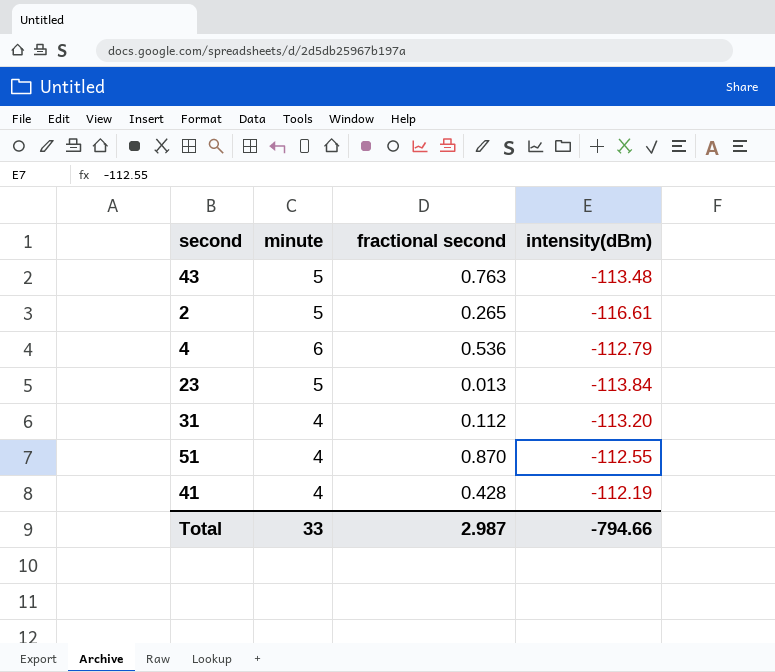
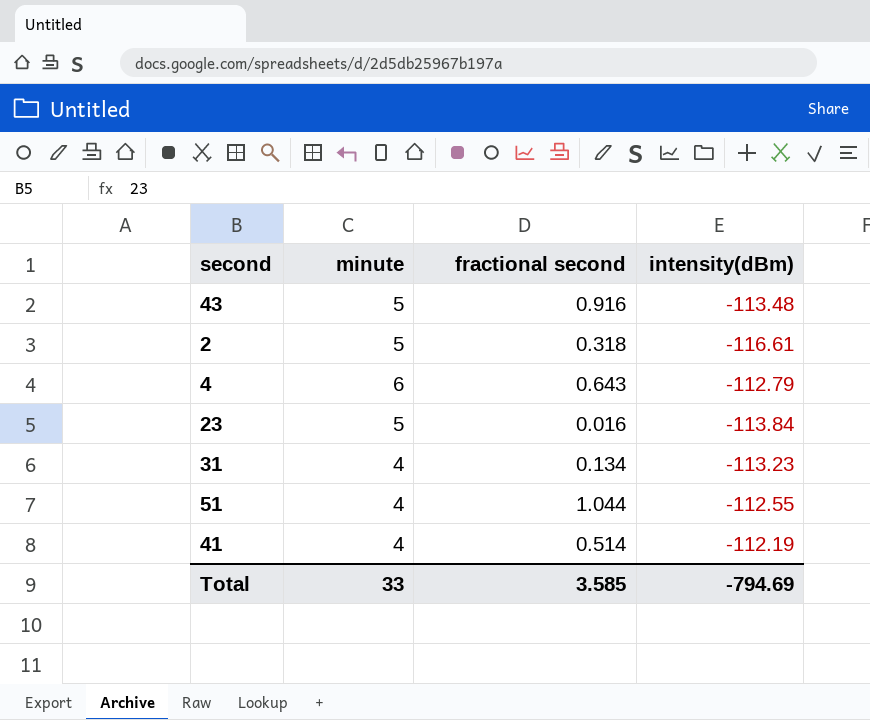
43 | fractional second: 0.763 -> 0.916
2 | fractional second: 0.265 -> 0.318
4 | fractional second: 0.536 -> 0.643
23 | fractional second: 0.013 -> 0.016
31 | fractional second: 0.112 -> 0.134
31 | intensity(dBm): -113.20 -> -113.23
51 | fractional second: 0.870 -> 1.044
41 | fractional second: 0.428 -> 0.514
Total | fractional second: 2.987 -> 3.585
Total | intensity(dBm): -794.66 -> -794.69

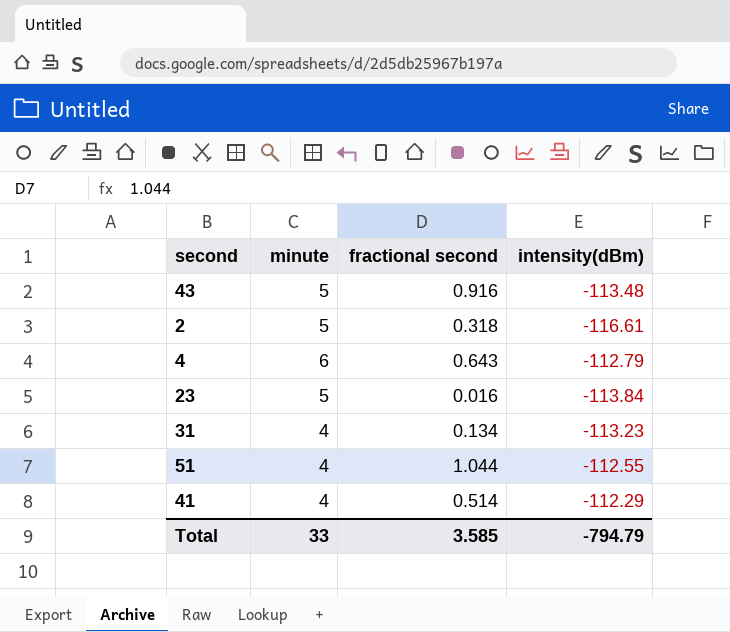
41 | intensity(dBm): -112.19 -> -112.29
Total | intensity(dBm): -794.69 -> -794.79

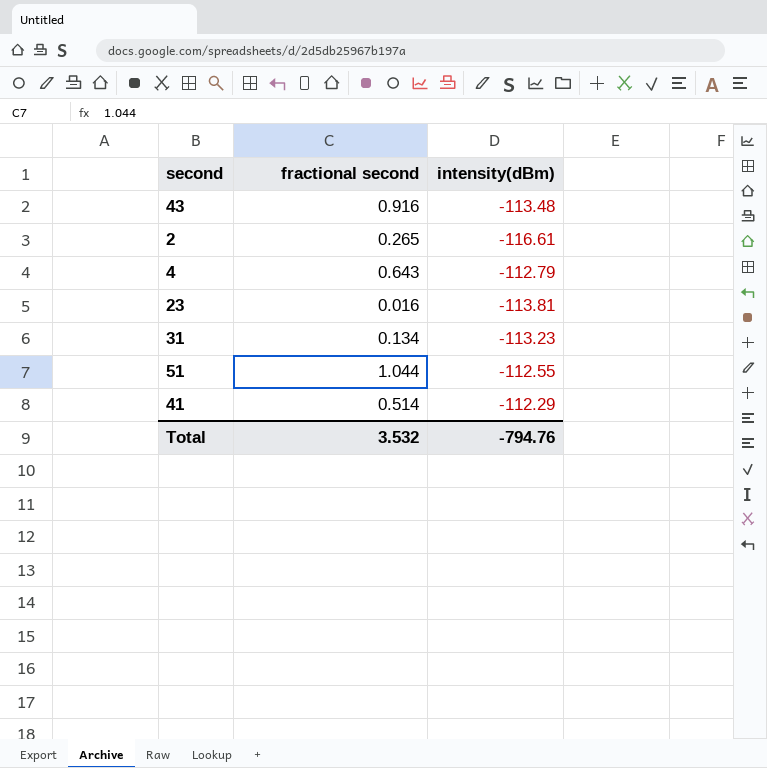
column minute | position: 2 -> none
2 | fractional second: 0.318 -> 0.265
23 | intensity(dBm): -113.84 -> -113.81
Total | fractional second: 3.585 -> 3.532
Total | intensity(dBm): -794.79 -> -794.76

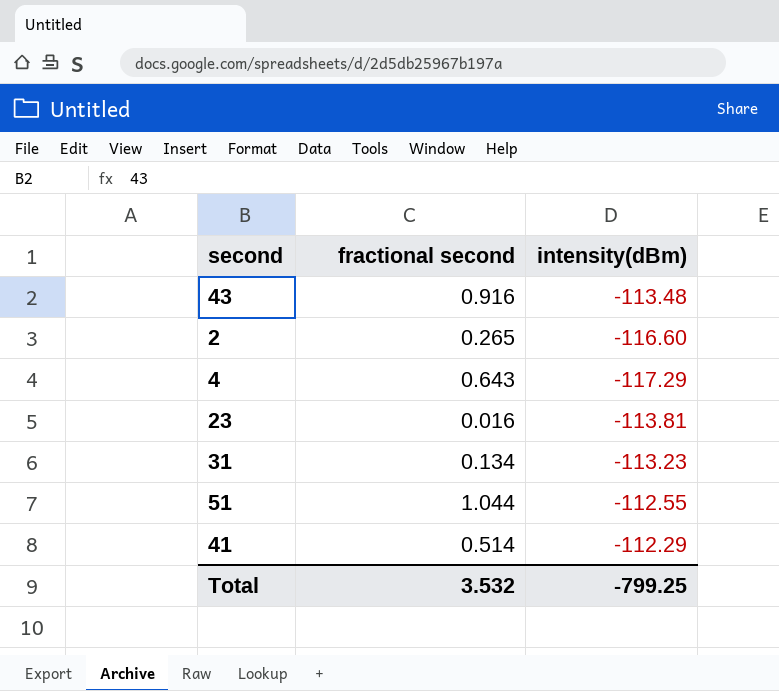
2 | intensity(dBm): -116.61 -> -116.60
4 | intensity(dBm): -112.79 -> -117.29
Total | intensity(dBm): -794.76 -> -799.25

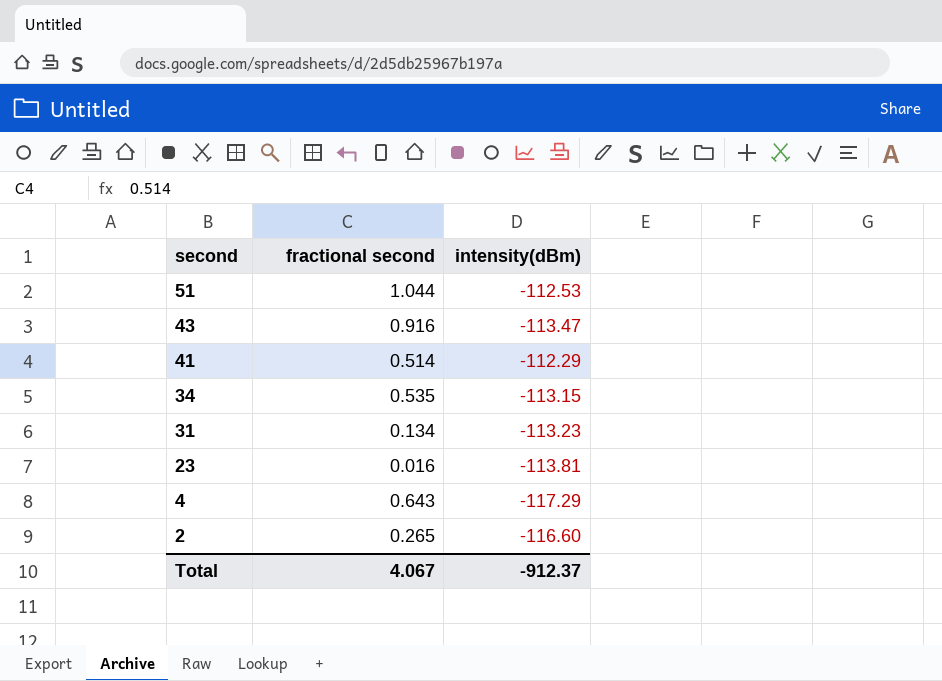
row order: none -> second descending
51 | intensity(dBm): -112.55 -> -112.53
43 | intensity(dBm): -113.48 -> -113.47
row 34: none -> 0.535 | -113.15
Total | fractional second: 3.532 -> 4.067
Total | intensity(dBm): -799.25 -> -912.37

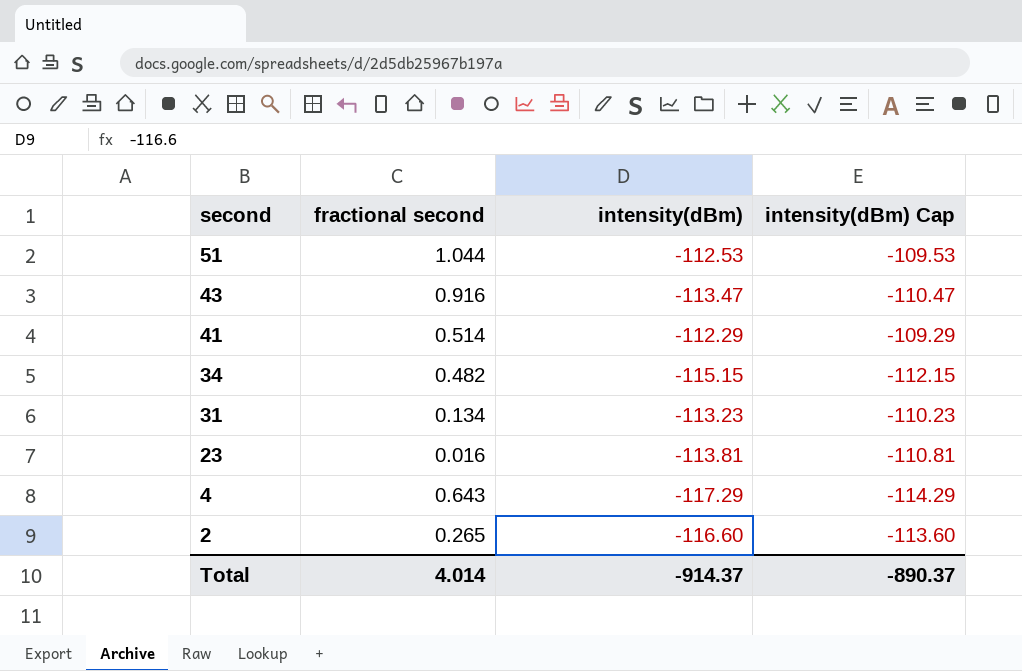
column intensity(dBm) Cap | formula: none -> [intensity(dBm)] + 3
34 | fractional second: 0.535 -> 0.482
34 | intensity(dBm): -113.15 -> -115.15
Total | fractional second: 4.067 -> 4.014
Total | intensity(dBm): -912.37 -> -914.37

